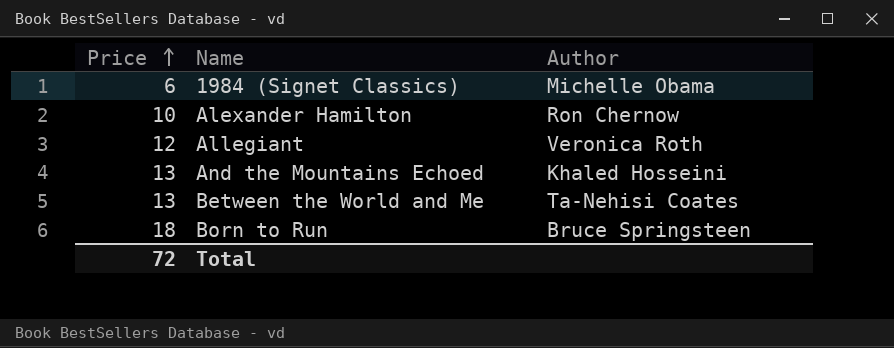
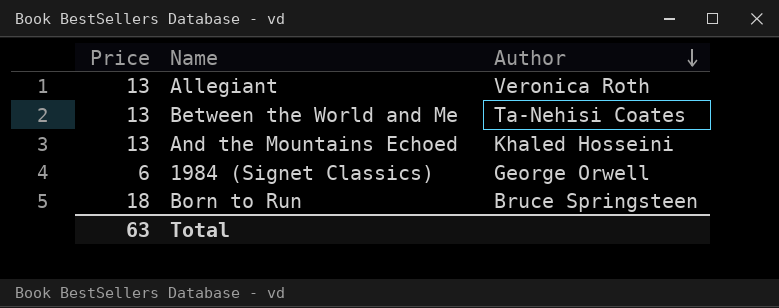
row order: Price ascending -> Author descending
row Alexander Hamilton: 10 | Ron Chernow -> none
Allegiant | Price: 12 -> 13
1984 (Signet Classics) | Author: Michelle Obama -> George Orwell
Total | Price: 72 -> 63

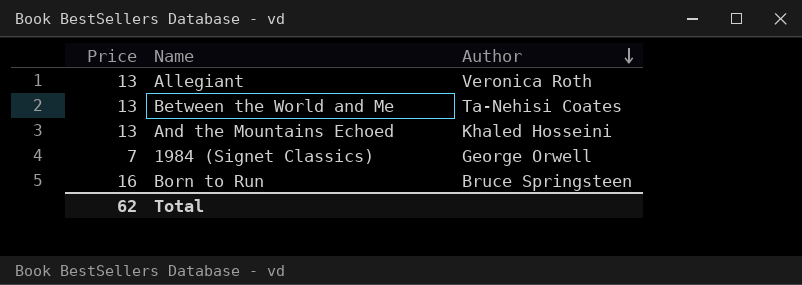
1984 (Signet Classics) | Price: 6 -> 7
Born to Run | Price: 18 -> 16
Total | Price: 63 -> 62

